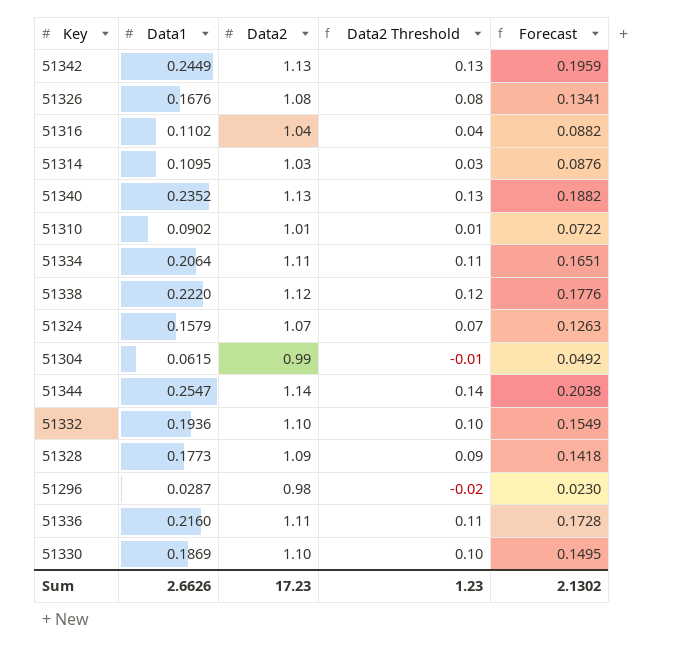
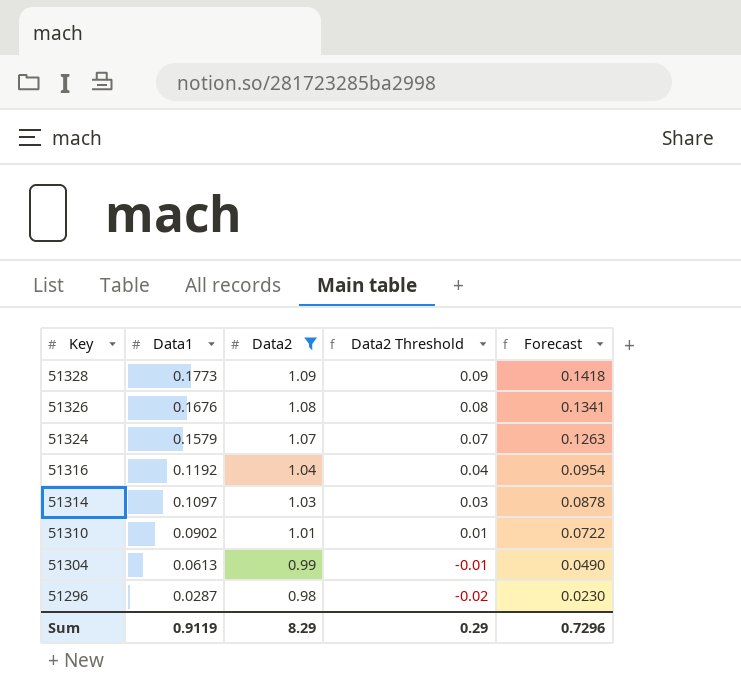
filter: none -> Data2 <= 1.09
row order: none -> Key descending
51316 | Data1: 0.1102 -> 0.1192
51316 | Forecast: 0.0882 -> 0.0954
51314 | Data1: 0.1095 -> 0.1097
51314 | Forecast: 0.0876 -> 0.0878
51304 | Data1: 0.0615 -> 0.0613
51304 | Forecast: 0.0492 -> 0.0490
Sum | Data1: 2.6626 -> 0.9119
Sum | Data2: 17.23 -> 8.29
Sum | Data2 Threshold: 1.23 -> 0.29
Sum | Forecast: 2.1302 -> 0.7296

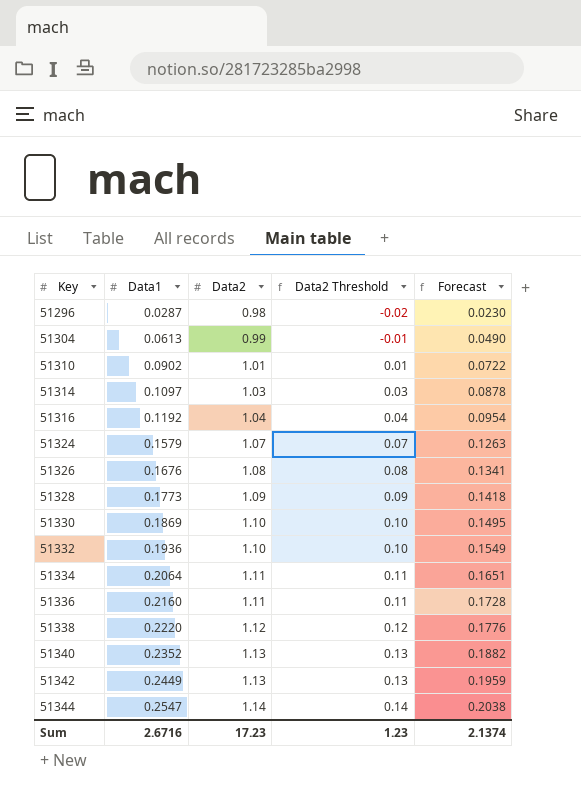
filter: Data2 <= 1.09 -> none
row order: Key descending -> Key ascending
Sum | Data1: 0.9119 -> 2.6716
Sum | Data2: 8.29 -> 17.23
Sum | Data2 Threshold: 0.29 -> 1.23
Sum | Forecast: 0.7296 -> 2.1374

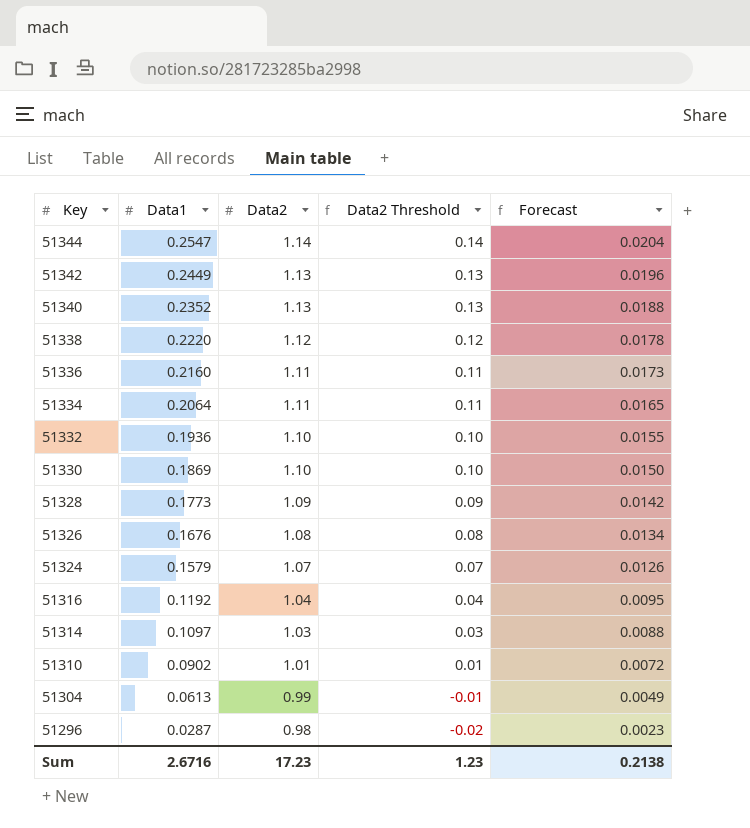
row order: Key ascending -> Key descending
column Forecast | formula: [Data1] * 0.8 -> [Data1] * 0.08
Sum | Forecast: 2.1374 -> 0.2138

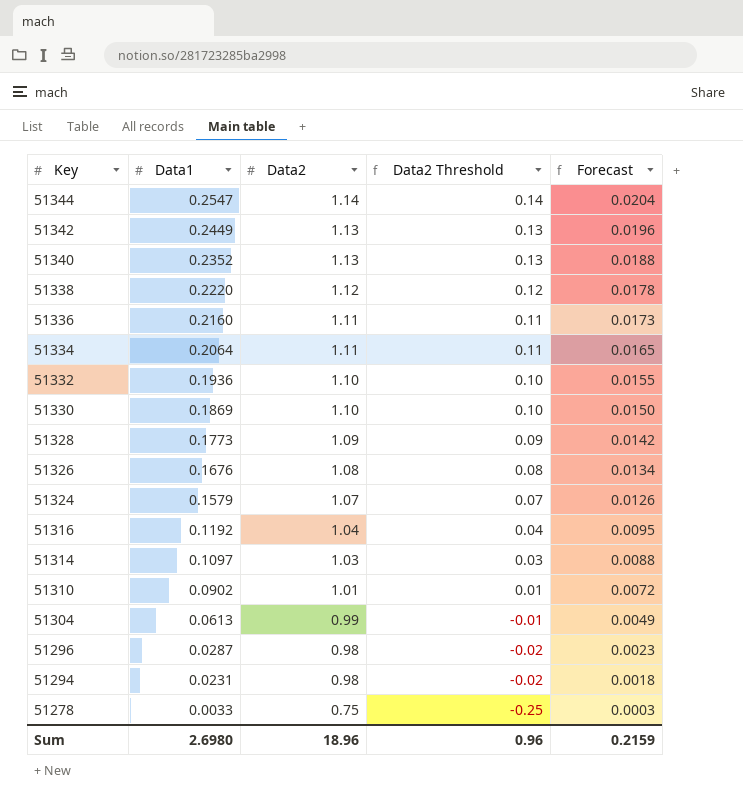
row 51294: none -> 0.0231 | 0.98 | -0.02 | 0.0018
row 51278: none -> 0.0033 | 0.75 | -0.25 | 0.0003
Sum | Data1: 2.6716 -> 2.6980
Sum | Data2: 17.23 -> 18.96
Sum | Data2 Threshold: 1.23 -> 0.96
Sum | Forecast: 0.2138 -> 0.2159

